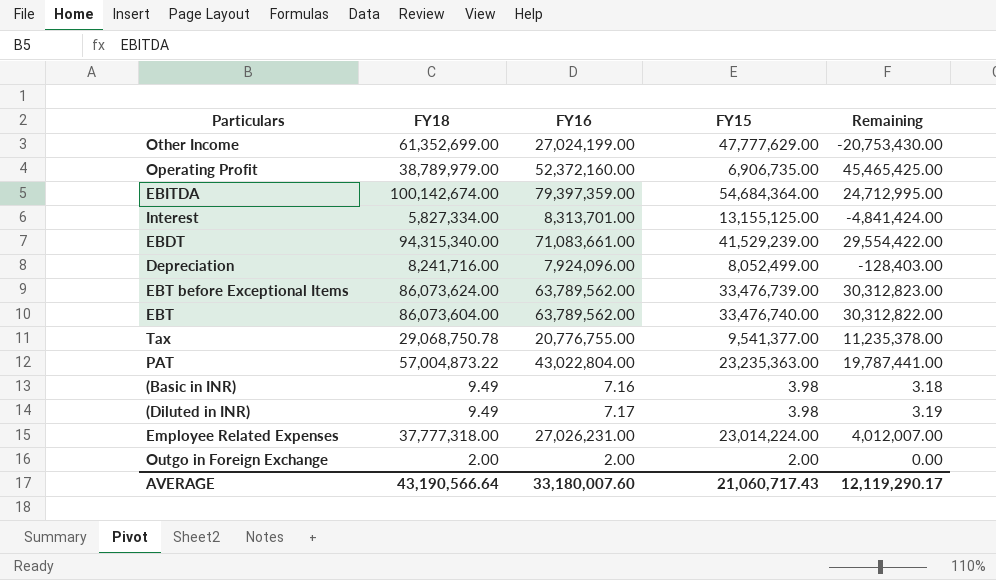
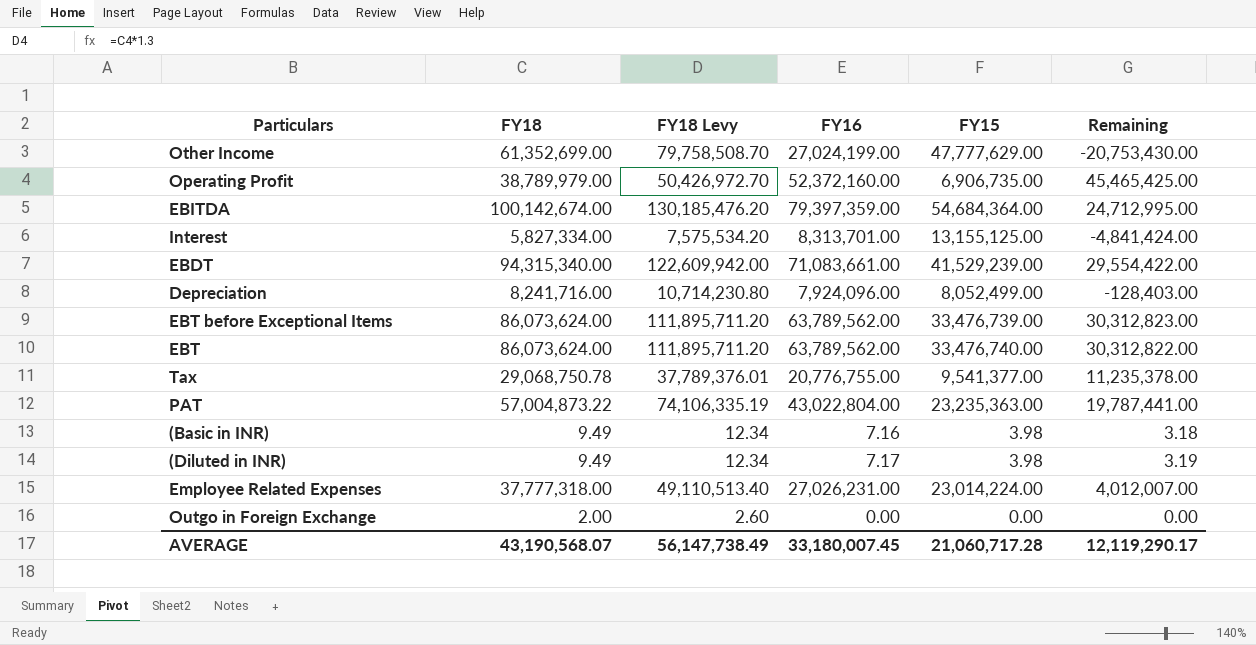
column FY18 Levy | formula: none -> [FY18] * 1.3
EBT | FY18: 86,073,604.00 -> 86,073,624.00
Outgo in Foreign Exchange | FY16: 2.00 -> 0.00
Outgo in Foreign Exchange | FY15: 2.00 -> 0.00
AVERAGE | FY18: 43,190,566.64 -> 43,190,568.07
AVERAGE | FY16: 33,180,007.60 -> 33,180,007.45
AVERAGE | FY15: 21,060,717.43 -> 21,060,717.28

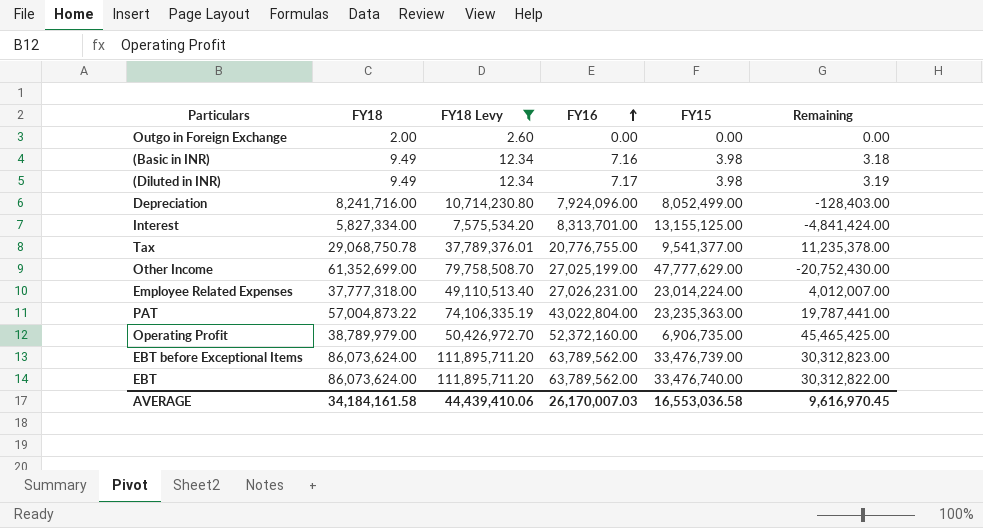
filter: none -> FY18 Levy <= 111,895,711.20
row order: none -> FY16 ascending
Other Income | FY16: 27,024,199.00 -> 27,025,199.00
Other Income | Remaining: -20,753,430.00 -> -20,752,430.00
AVERAGE | FY18: 43,190,568.07 -> 34,184,161.58
AVERAGE | FY18 Levy: 56,147,738.49 -> 44,439,410.06
AVERAGE | FY16: 33,180,007.45 -> 26,170,007.03
AVERAGE | FY15: 21,060,717.28 -> 16,553,036.58
AVERAGE | Remaining: 12,119,290.17 -> 9,616,970.45

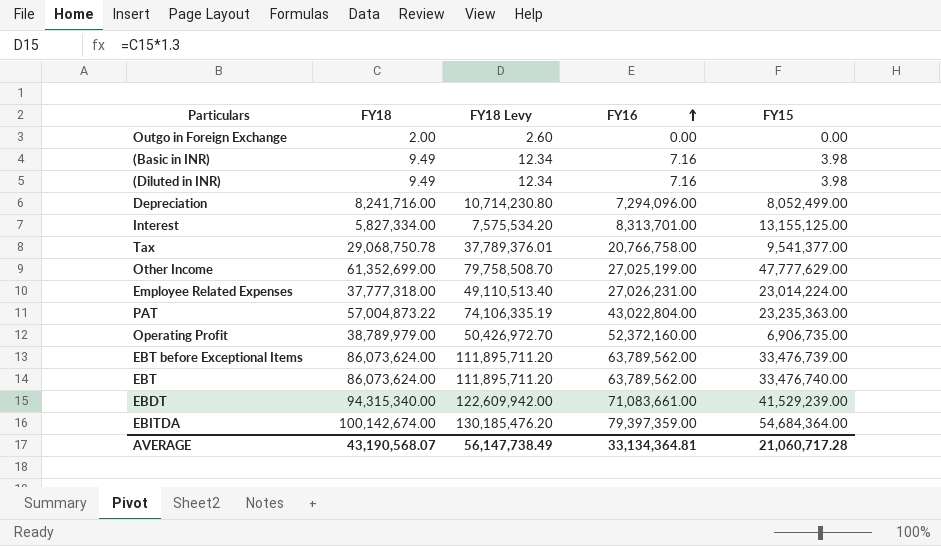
filter: FY18 Levy <= 111,895,711.20 -> none
column Remaining | formula: [FY16] - [FY15] -> none
(Diluted in INR) | FY16: 7.17 -> 7.16
Depreciation | FY16: 7,924,096.00 -> 7,294,096.00
Tax | FY16: 20,776,755.00 -> 20,766,758.00
AVERAGE | FY18: 34,184,161.58 -> 43,190,568.07
AVERAGE | FY18 Levy: 44,439,410.06 -> 56,147,738.49
AVERAGE | FY16: 26,170,007.03 -> 33,134,364.81
AVERAGE | FY15: 16,553,036.58 -> 21,060,717.28

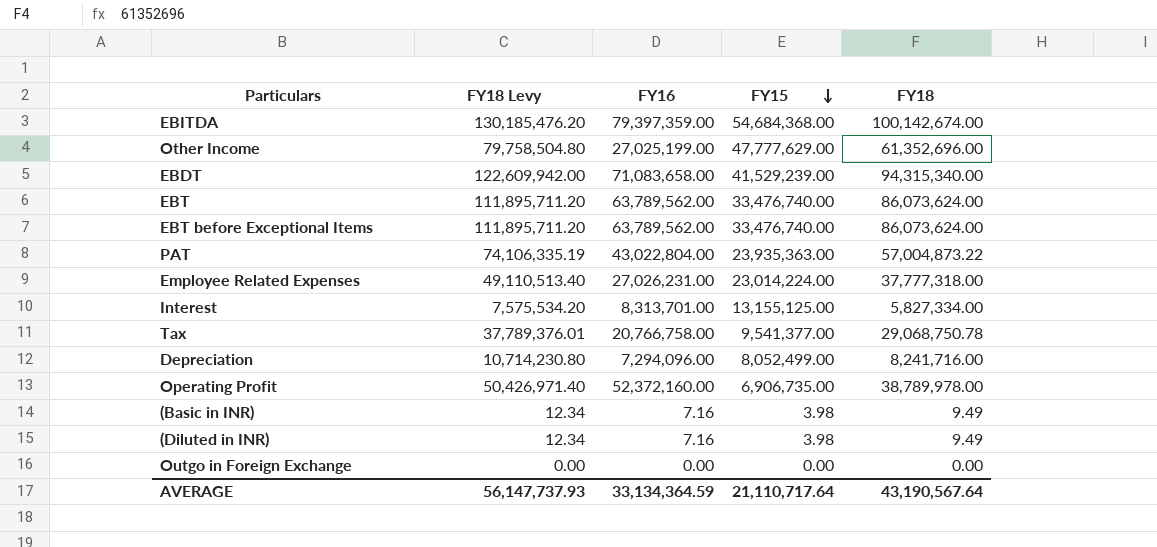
row order: FY16 ascending -> FY15 descending
column FY18 | position: 2 -> 5
EBITDA | FY15: 54,684,364.00 -> 54,684,368.00
Other Income | FY18 Levy: 79,758,508.70 -> 79,758,504.80
Other Income | FY18: 61,352,699.00 -> 61,352,696.00
EBDT | FY16: 71,083,661.00 -> 71,083,658.00
EBT before Exceptional Items | FY15: 33,476,739.00 -> 33,476,740.00
PAT | FY15: 23,235,363.00 -> 23,935,363.00
Operating Profit | FY18 Levy: 50,426,972.70 -> 50,426,971.40
Operating Profit | FY18: 38,789,979.00 -> 38,789,978.00
Outgo in Foreign Exchange | FY18 Levy: 2.60 -> 0.00
Outgo in Foreign Exchange | FY18: 2.00 -> 0.00
AVERAGE | FY18 Levy: 56,147,738.49 -> 56,147,737.93
AVERAGE | FY16: 33,134,364.81 -> 33,134,364.59
AVERAGE | FY15: 21,060,717.28 -> 21,110,717.64
AVERAGE | FY18: 43,190,568.07 -> 43,190,567.64

